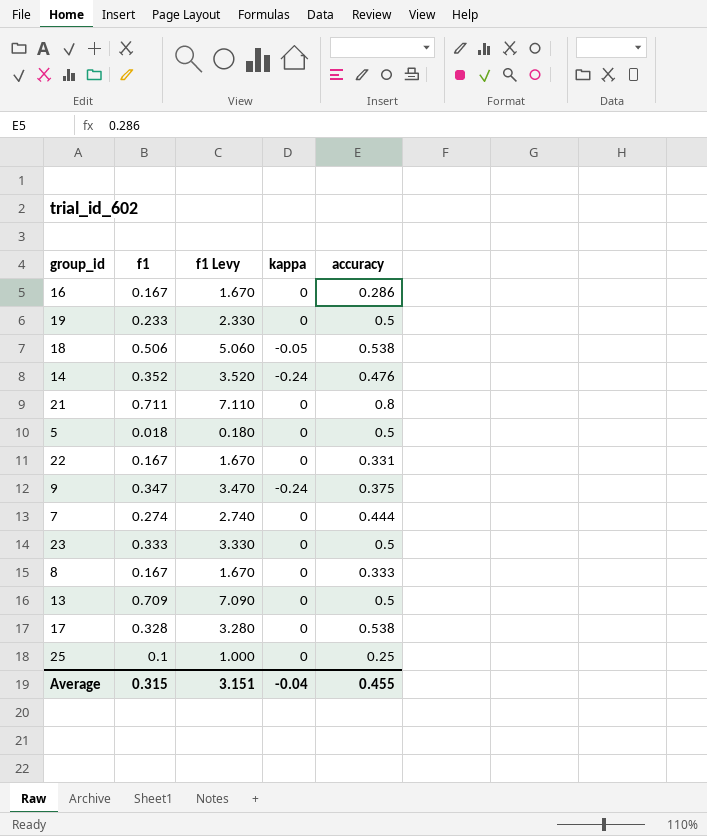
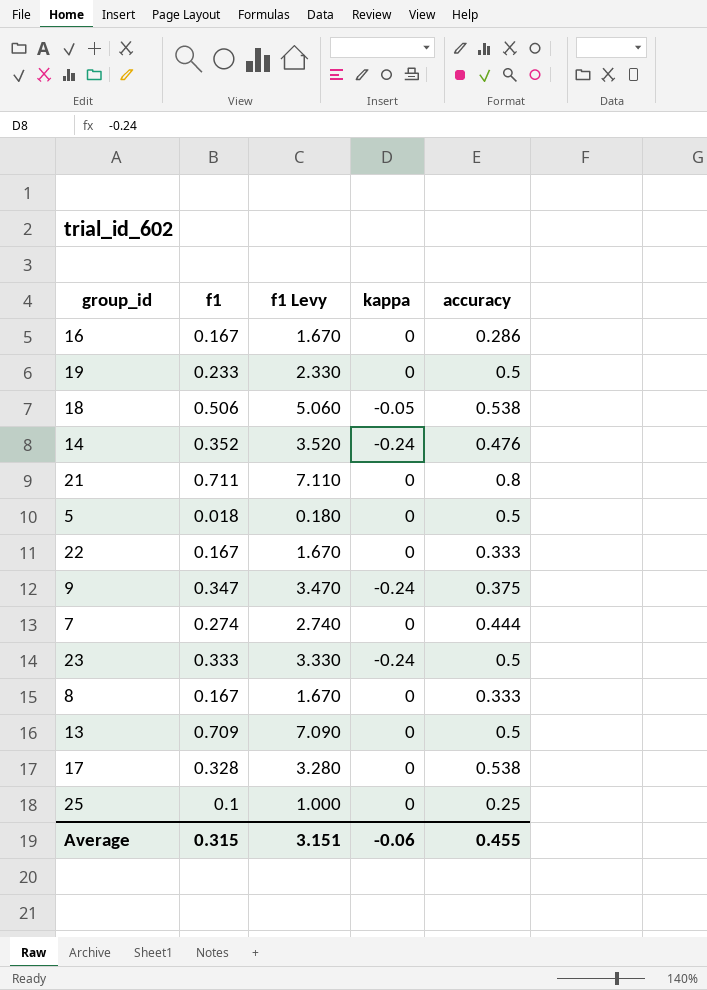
22 | accuracy: 0.331 -> 0.333
23 | kappa: 0 -> -0.24
Average | kappa: -0.04 -> -0.06

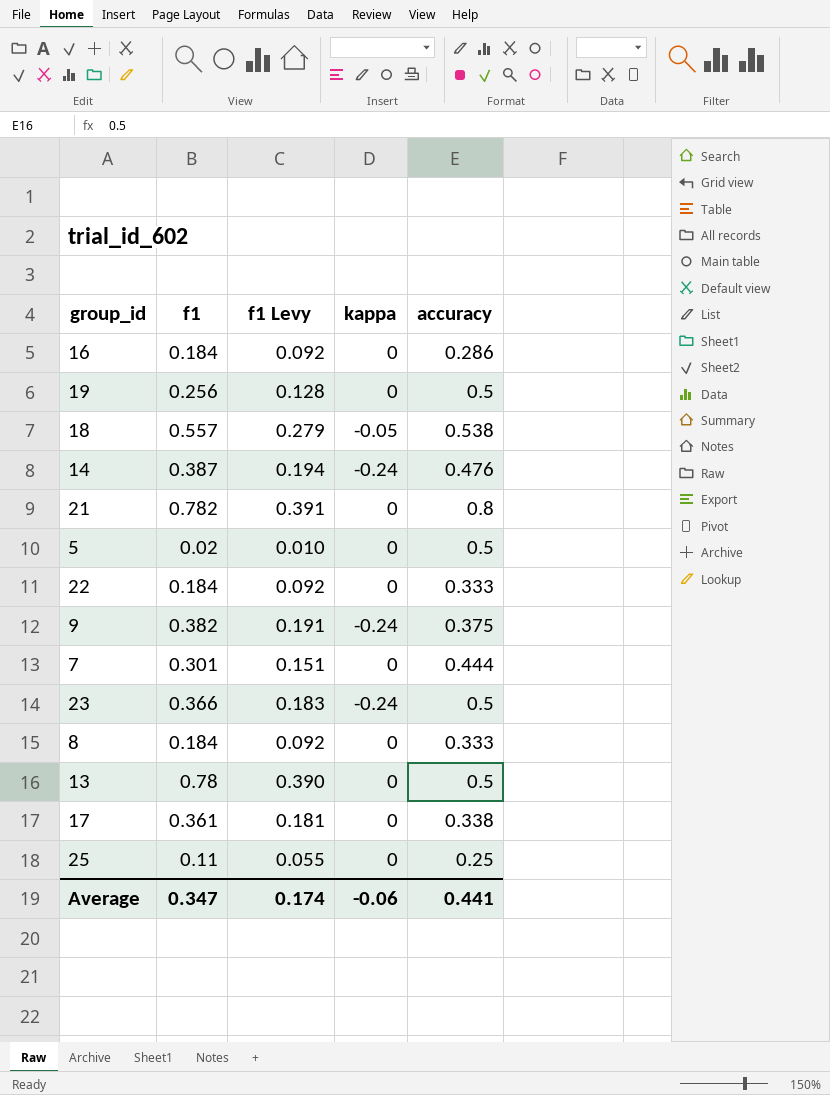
column f1 Levy | formula: [f1] * 10 -> [f1] * 0.5
16 | f1: 0.167 -> 0.184
19 | f1: 0.233 -> 0.256
18 | f1: 0.506 -> 0.557
14 | f1: 0.352 -> 0.387
21 | f1: 0.711 -> 0.782
5 | f1: 0.018 -> 0.02
22 | f1: 0.167 -> 0.184
9 | f1: 0.347 -> 0.382
7 | f1: 0.274 -> 0.301
23 | f1: 0.333 -> 0.366
8 | f1: 0.167 -> 0.184
13 | f1: 0.709 -> 0.78
17 | f1: 0.328 -> 0.361
17 | accuracy: 0.538 -> 0.338
25 | f1: 0.1 -> 0.11
Average | f1: 0.315 -> 0.347
Average | f1 Levy: 3.151 -> 0.174
Average | accuracy: 0.455 -> 0.441

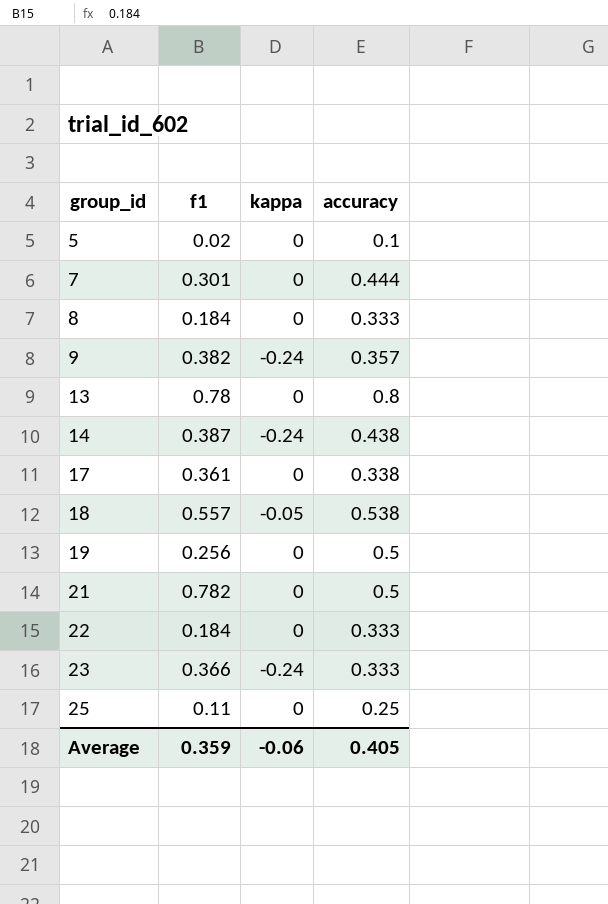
row order: none -> group_id ascending
column f1 Levy | formula: [f1] * 0.5 -> none
row 16: 0.184 | 0.092 | 0 | 0.286 -> none
5 | accuracy: 0.5 -> 0.1
9 | accuracy: 0.375 -> 0.357
13 | accuracy: 0.5 -> 0.8
14 | accuracy: 0.476 -> 0.438
21 | accuracy: 0.8 -> 0.5
23 | accuracy: 0.5 -> 0.333
Average | f1: 0.347 -> 0.359
Average | accuracy: 0.441 -> 0.405

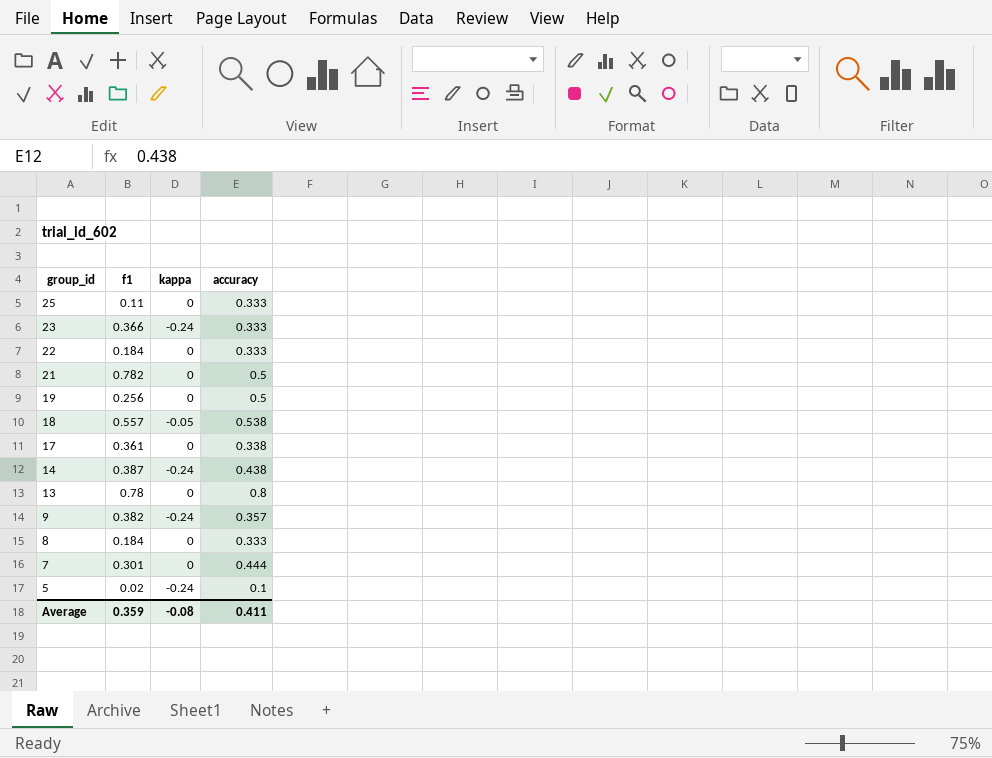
row order: group_id ascending -> group_id descending
25 | accuracy: 0.25 -> 0.333
5 | kappa: 0 -> -0.24
Average | kappa: -0.06 -> -0.08
Average | accuracy: 0.405 -> 0.411

